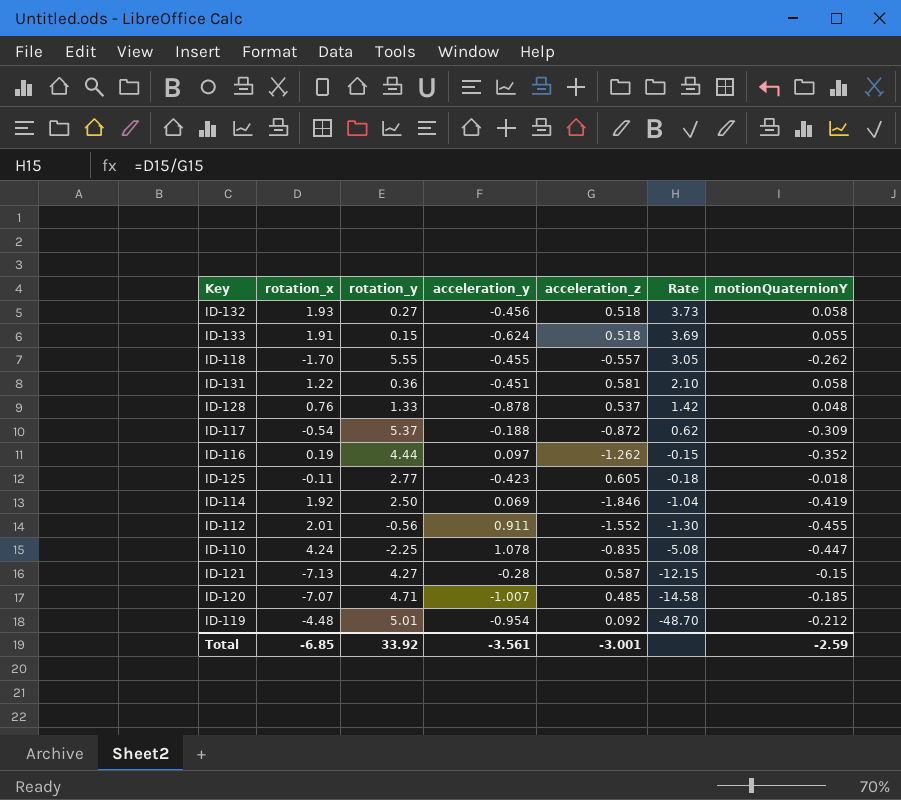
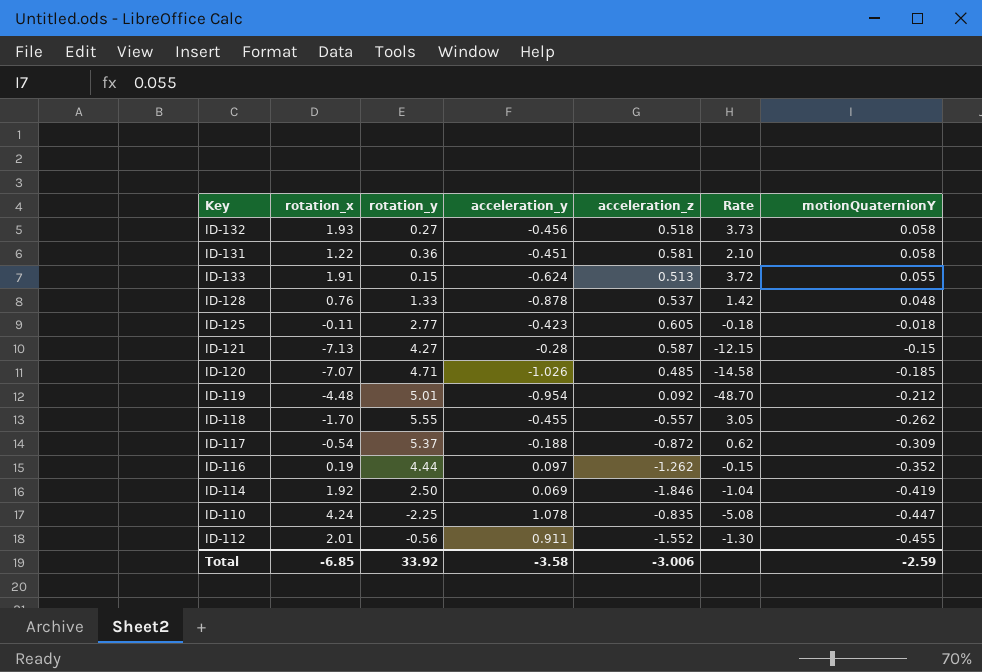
row order: Rate descending -> motionQuaternionY descending
ID-133 | acceleration_z: 0.518 -> 0.513
ID-133 | Rate: 3.69 -> 3.72
ID-120 | acceleration_y: -1.007 -> -1.026
Total | acceleration_y: -3.561 -> -3.58
Total | acceleration_z: -3.001 -> -3.006

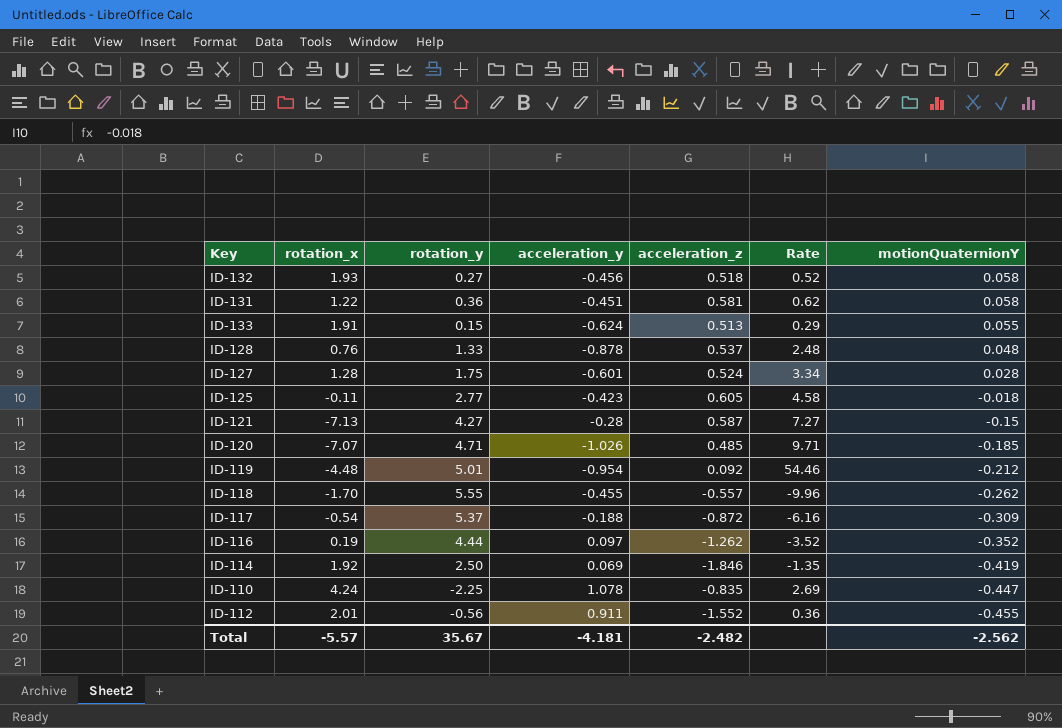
column Rate | formula: [rotation_x] / [acceleration_z] -> [rotation_y] / [acceleration_z]
row ID-127: none -> 1.28 | 1.75 | -0.601 | 0.524 | 3.34 | 0.028
Total | rotation_x: -6.85 -> -5.57
Total | rotation_y: 33.92 -> 35.67
Total | acceleration_y: -3.58 -> -4.181
Total | acceleration_z: -3.006 -> -2.482
Total | motionQuaternionY: -2.59 -> -2.562

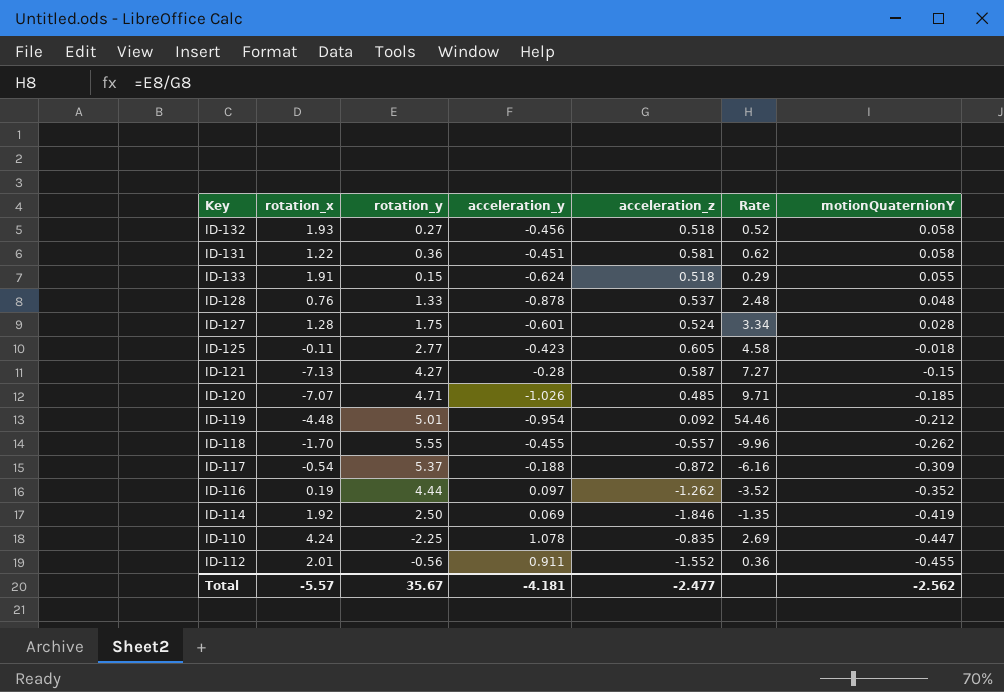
ID-133 | acceleration_z: 0.513 -> 0.518
Total | acceleration_z: -2.482 -> -2.477

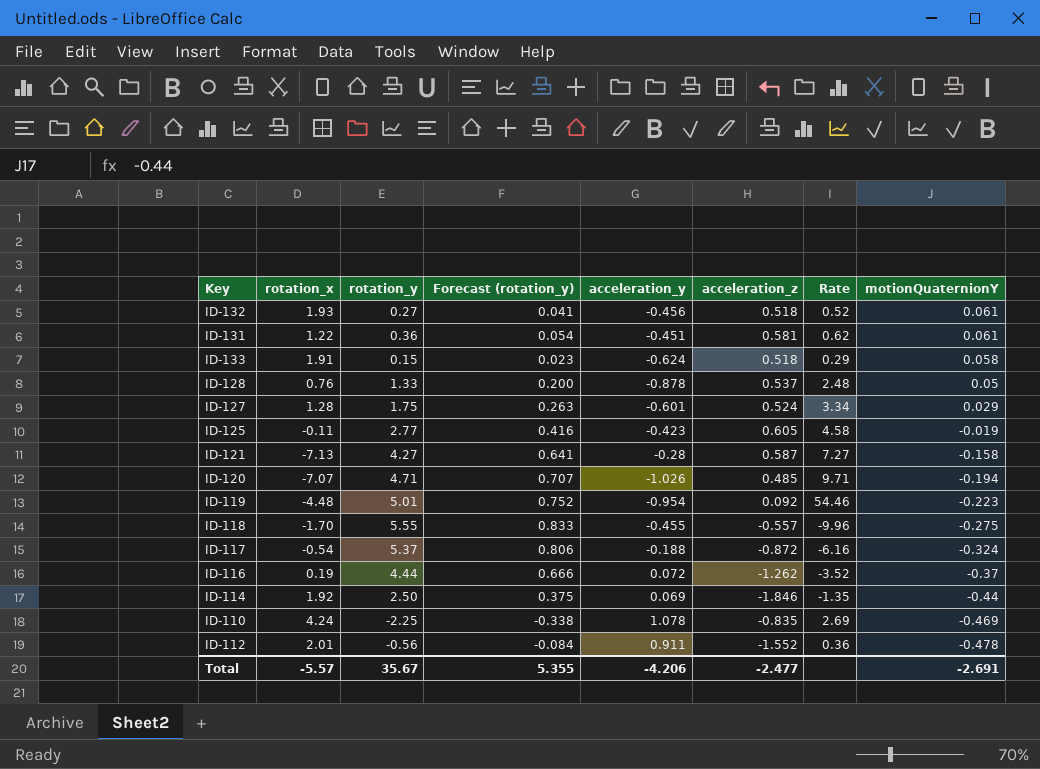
column Forecast (rotation_y) | formula: none -> [rotation_y] * 0.15
ID-132 | motionQuaternionY: 0.058 -> 0.061
ID-131 | motionQuaternionY: 0.058 -> 0.061
ID-133 | motionQuaternionY: 0.055 -> 0.058
ID-128 | motionQuaternionY: 0.048 -> 0.05
ID-127 | motionQuaternionY: 0.028 -> 0.029
ID-125 | motionQuaternionY: -0.018 -> -0.019
ID-121 | motionQuaternionY: -0.15 -> -0.158
ID-120 | motionQuaternionY: -0.185 -> -0.194
ID-119 | motionQuaternionY: -0.212 -> -0.223
ID-118 | motionQuaternionY: -0.262 -> -0.275
ID-117 | motionQuaternionY: -0.309 -> -0.324
ID-116 | acceleration_y: 0.097 -> 0.072
ID-116 | motionQuaternionY: -0.352 -> -0.37
ID-114 | motionQuaternionY: -0.419 -> -0.44
ID-110 | motionQuaternionY: -0.447 -> -0.469
ID-112 | motionQuaternionY: -0.455 -> -0.478
Total | acceleration_y: -4.181 -> -4.206
Total | motionQuaternionY: -2.562 -> -2.691

